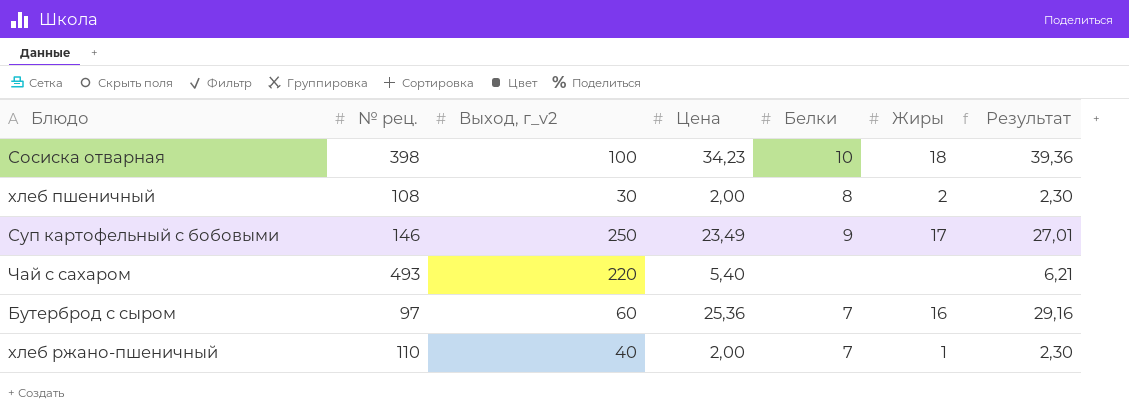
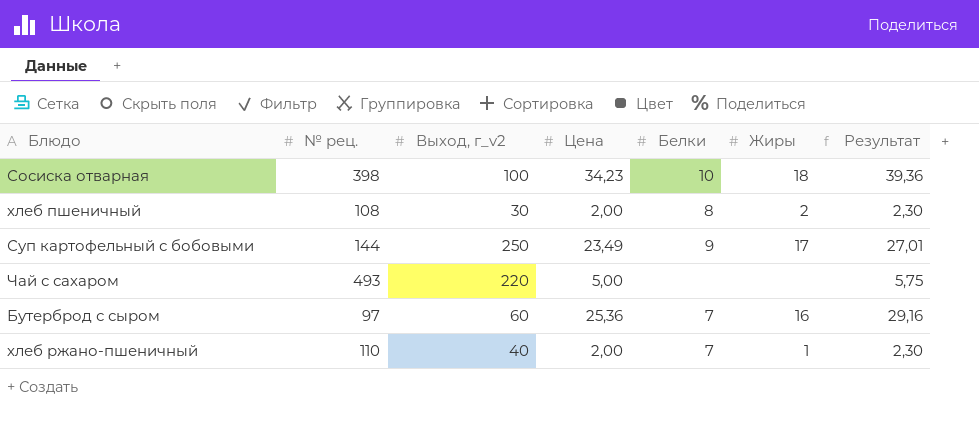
Суп картофельный с бобовыми | № рец.: 146 -> 144
Чай с сахаром | Цена: 5,40 -> 5,00
Чай с сахаром | Результат: 6,21 -> 5,75

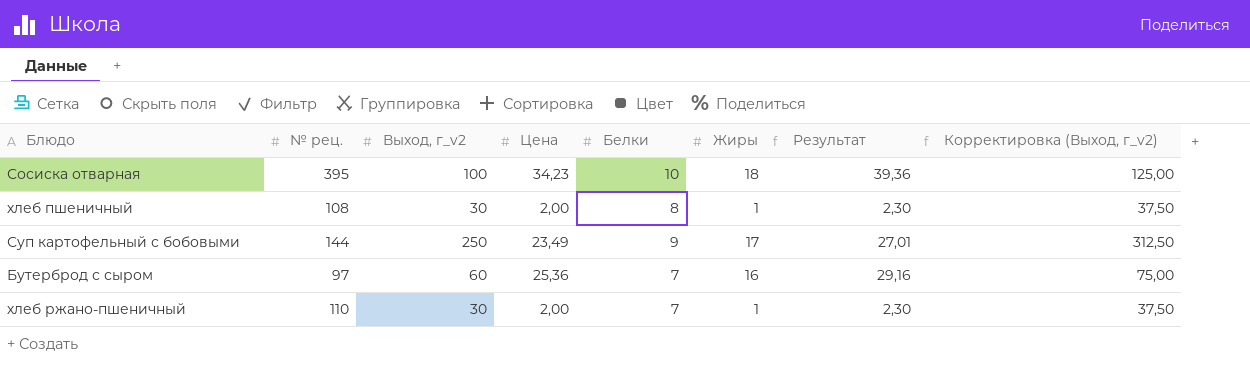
column Корректировка (Выход, г_v2) | formula: none -> [Выход, г_v2] * 1,25
row Чай с сахаром: 493 | 220 | 5,00 | none | none | 5,75 -> none
Сосиска отварная | № рец.: 398 -> 395
хлеб пшеничный | Жиры: 2 -> 1
хлеб ржано-пшеничный | Выход, г_v2: 40 -> 30

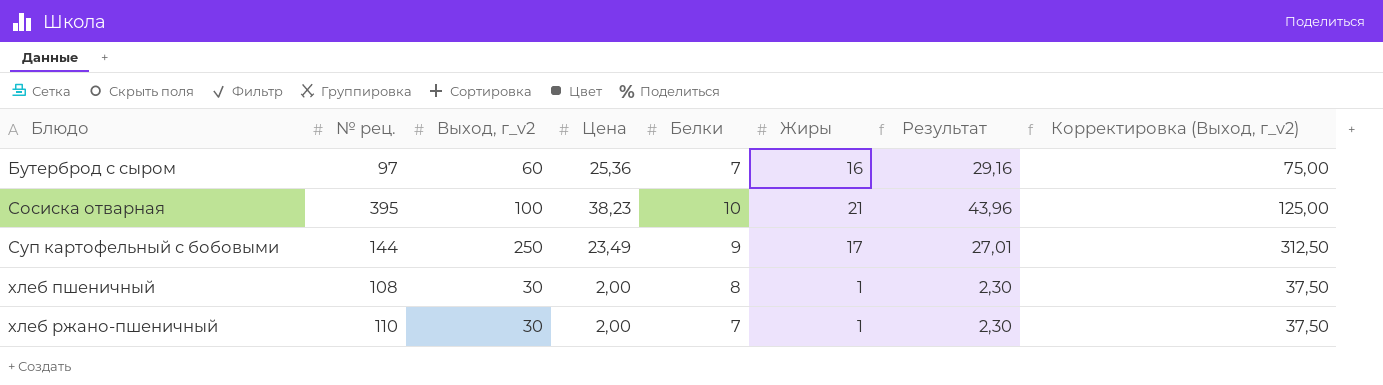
row order: none -> Блюдо ascending
Сосиска отварная | Цена: 34,23 -> 38,23
Сосиска отварная | Жиры: 18 -> 21
Сосиска отварная | Результат: 39,36 -> 43,96

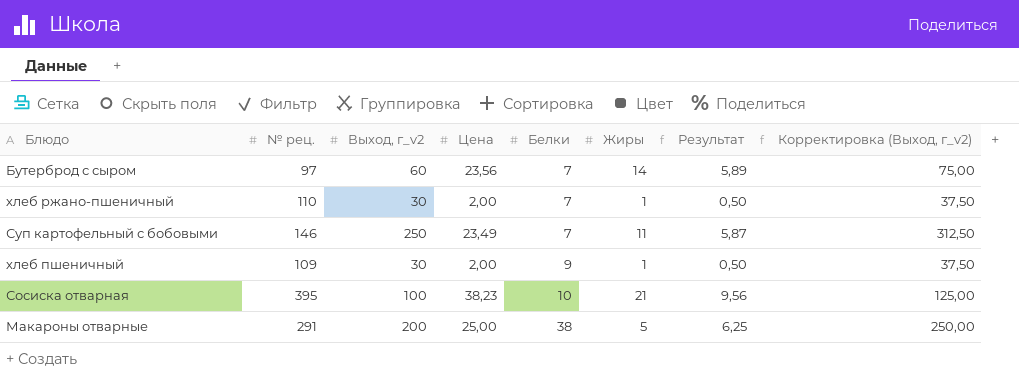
row order: Блюдо ascending -> Белки ascending
column Результат | formula: [Цена] * 1,15 -> [Цена] * 0,25
Бутерброд с сыром | Цена: 25,36 -> 23,56
Бутерброд с сыром | Жиры: 16 -> 14
Суп картофельный с бобовыми | № рец.: 144 -> 146
Суп картофельный с бобовыми | Белки: 9 -> 7
Суп картофельный с бобовыми | Жиры: 17 -> 11
хлеб пшеничный | № рец.: 108 -> 109
хлеб пшеничный | Белки: 8 -> 9
row Макароны отварные: none -> 291 | 200 | 25,00 | 38 | 5 | 6,25 | 250,00

